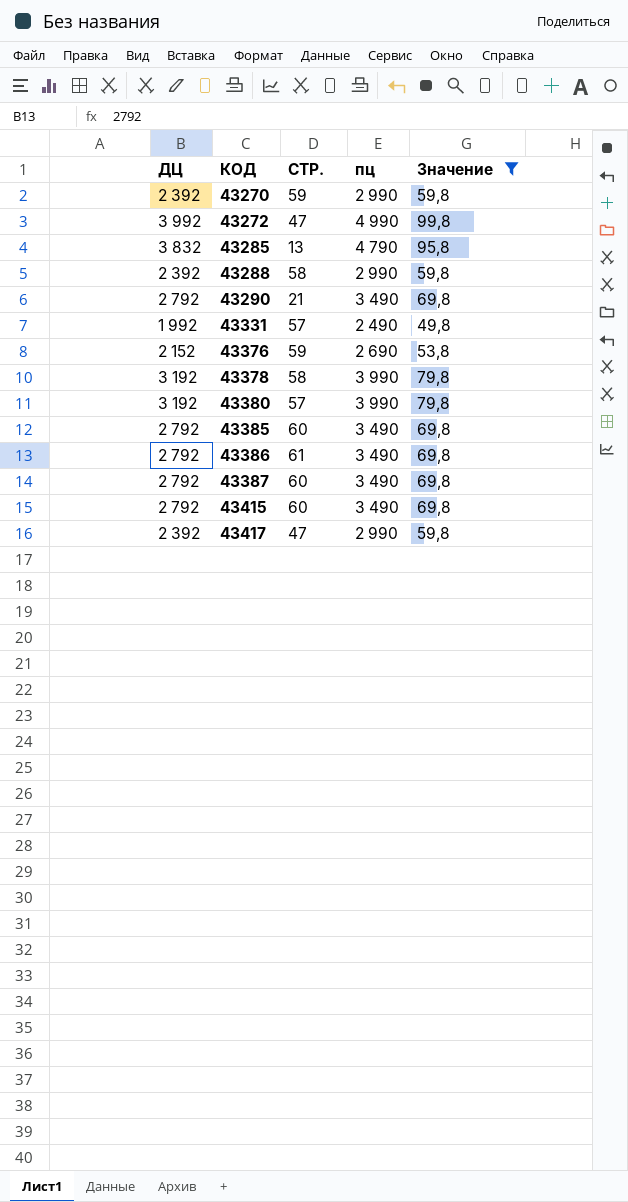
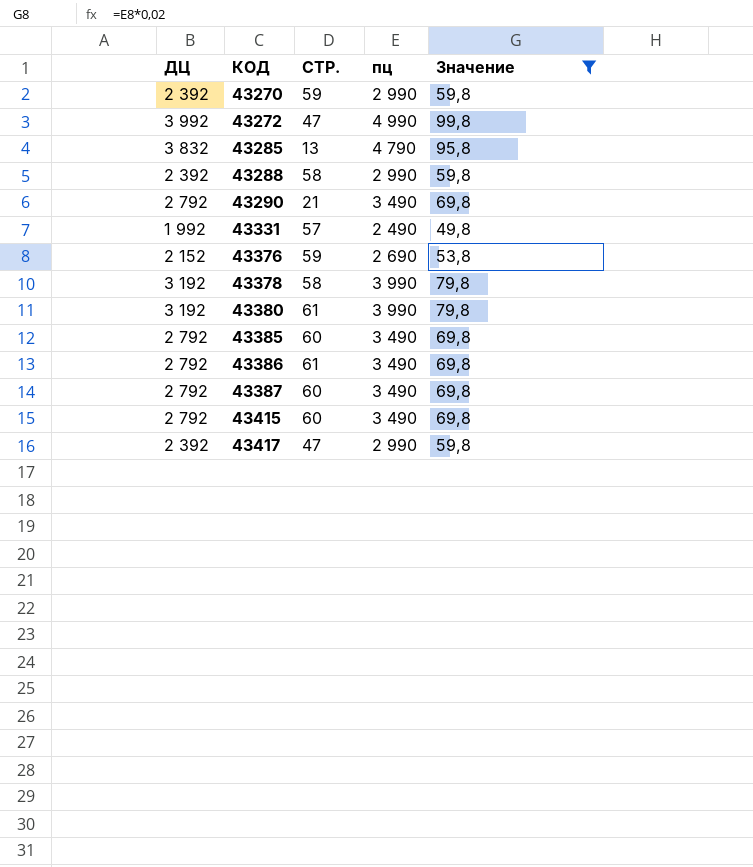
43380 | СТР.: 57 -> 61

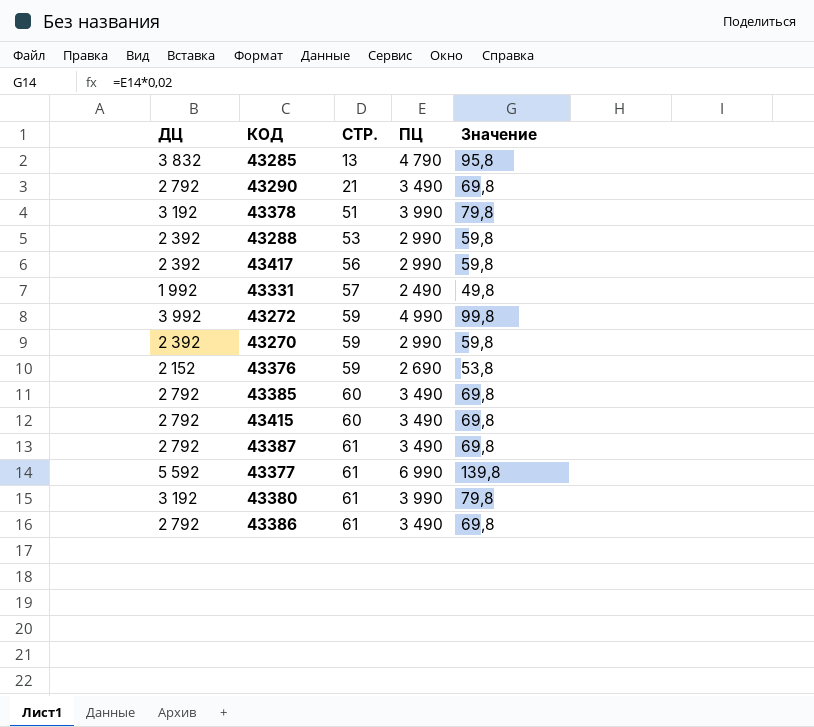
filter: Значение != 139,8 -> none
row order: КОД ascending -> СТР. ascending
column name: пц -> ПЦ
43378 | СТР.: 58 -> 51
43288 | СТР.: 58 -> 53
43417 | СТР.: 47 -> 56
43272 | СТР.: 47 -> 59
43387 | СТР.: 60 -> 61

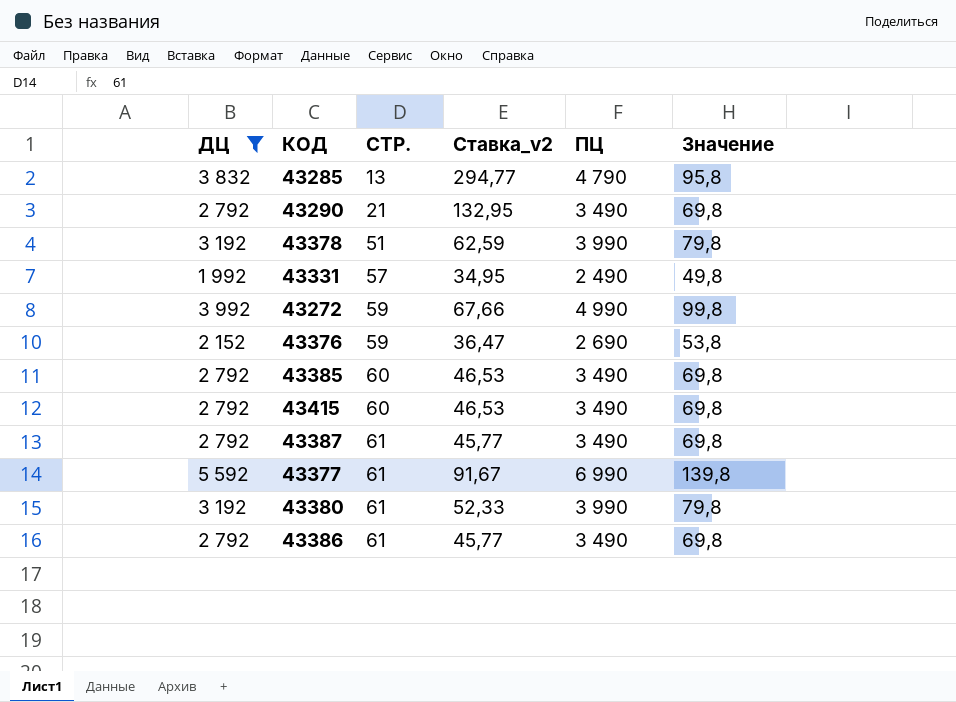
filter: none -> ДЦ != 2 392
column Ставка_v2 | formula: none -> [ДЦ] / [СТР.]

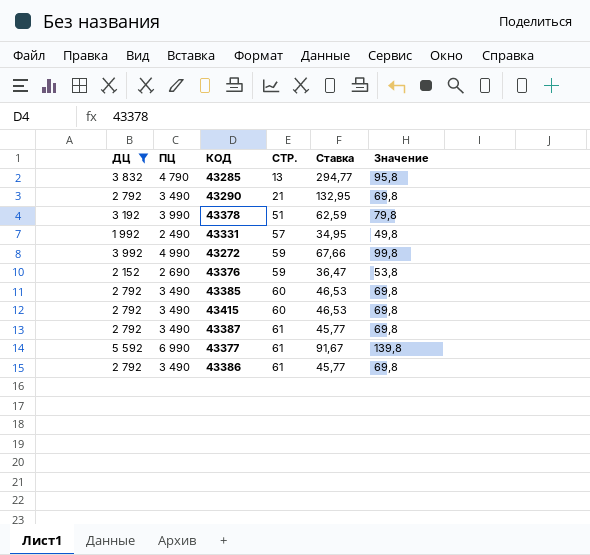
column ПЦ | position: 5 -> 2
column name: Ставка_v2 -> Ставка
row 43380: 3 192 | 61 | 52,33 | 3 990 | 79,8 -> none

